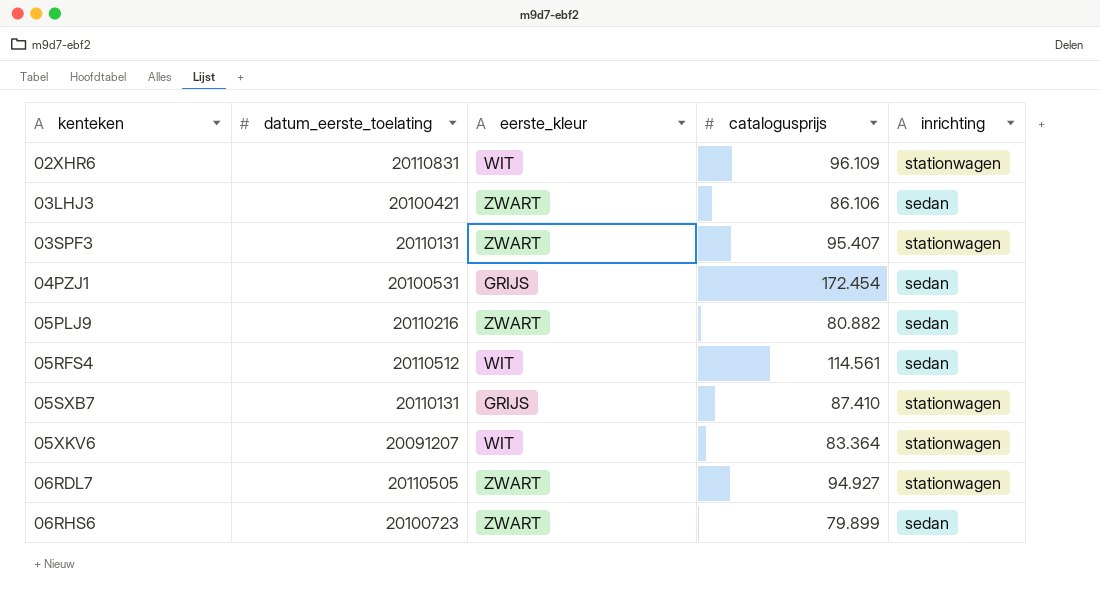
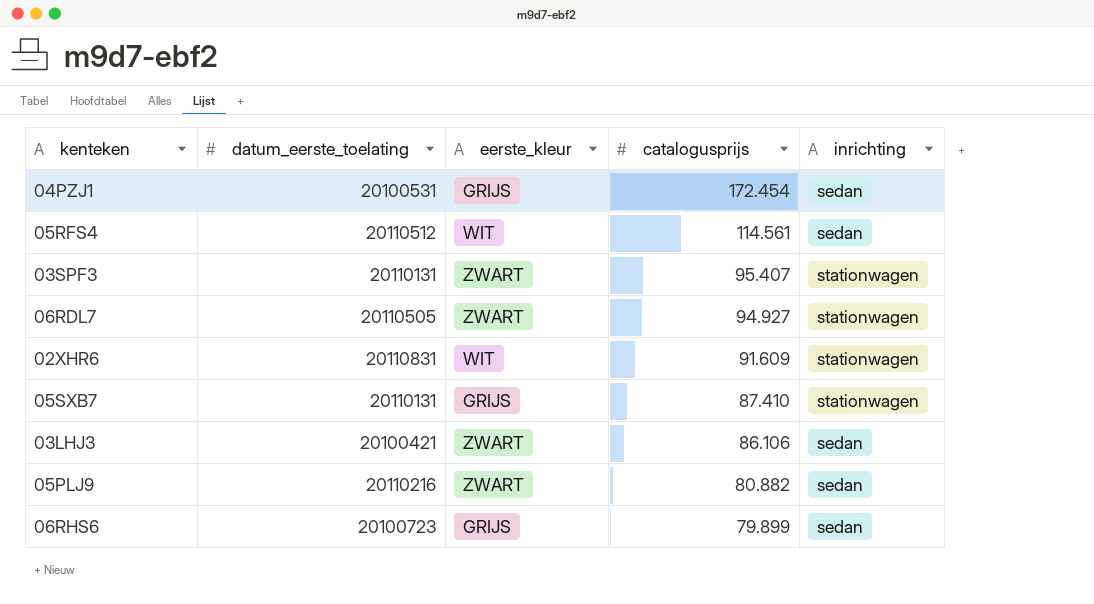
row order: kenteken ascending -> catalogusprijs descending
row 05XKV6: 20091207 | WIT | 83.364 | stationwagen -> none
02XHR6 | catalogusprijs: 96.109 -> 91.609
06RHS6 | eerste_kleur: ZWART -> GRIJS

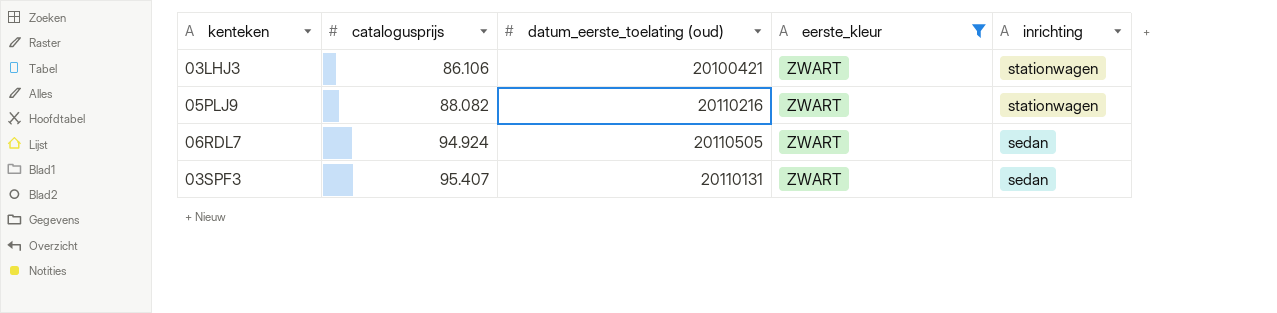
filter: none -> eerste_kleur = ZWART
row order: catalogusprijs descending -> catalogusprijs ascending
column catalogusprijs | position: 4 -> 2
column name: datum_eerste_toelating -> datum_eerste_toelating (oud)
03LHJ3 | inrichting: sedan -> stationwagen
05PLJ9 | catalogusprijs: 80.882 -> 88.082
05PLJ9 | inrichting: sedan -> stationwagen
06RDL7 | catalogusprijs: 94.927 -> 94.924
06RDL7 | inrichting: stationwagen -> sedan
03SPF3 | inrichting: stationwagen -> sedan

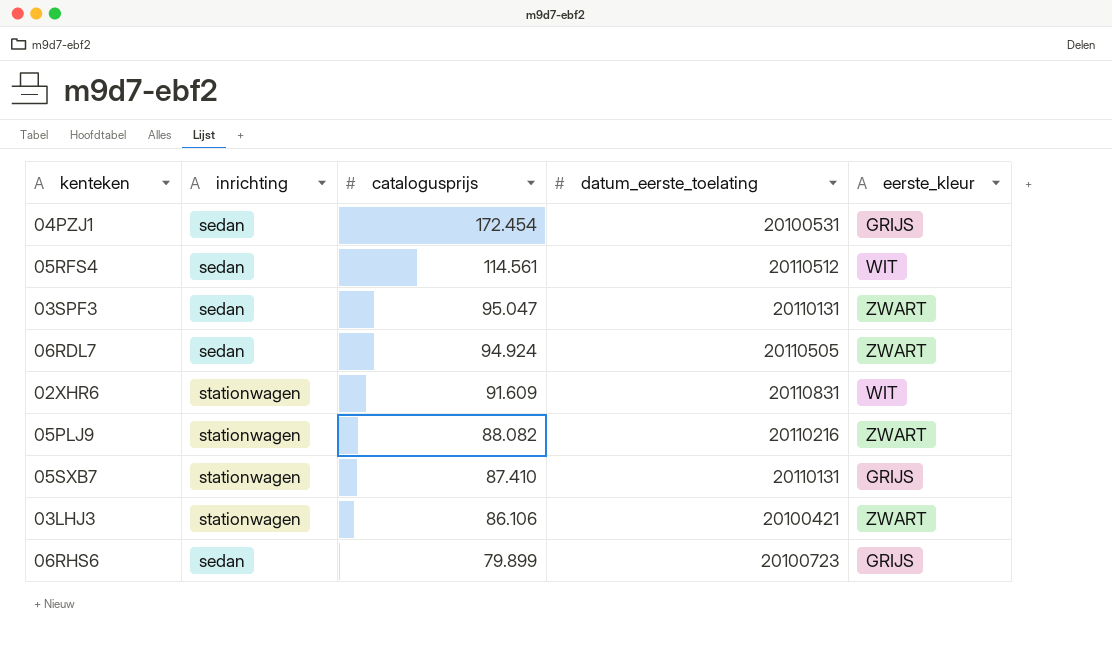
filter: eerste_kleur = ZWART -> none
row order: catalogusprijs ascending -> catalogusprijs descending
column inrichting | position: 5 -> 2
column name: datum_eerste_toelating (oud) -> datum_eerste_toelating
03SPF3 | catalogusprijs: 95.407 -> 95.047

